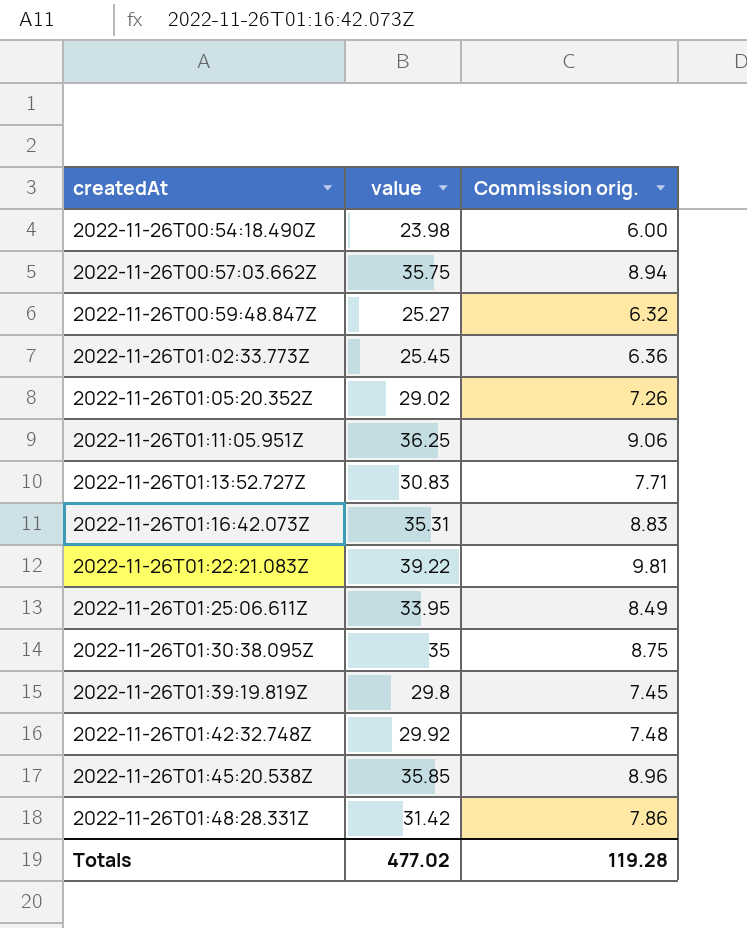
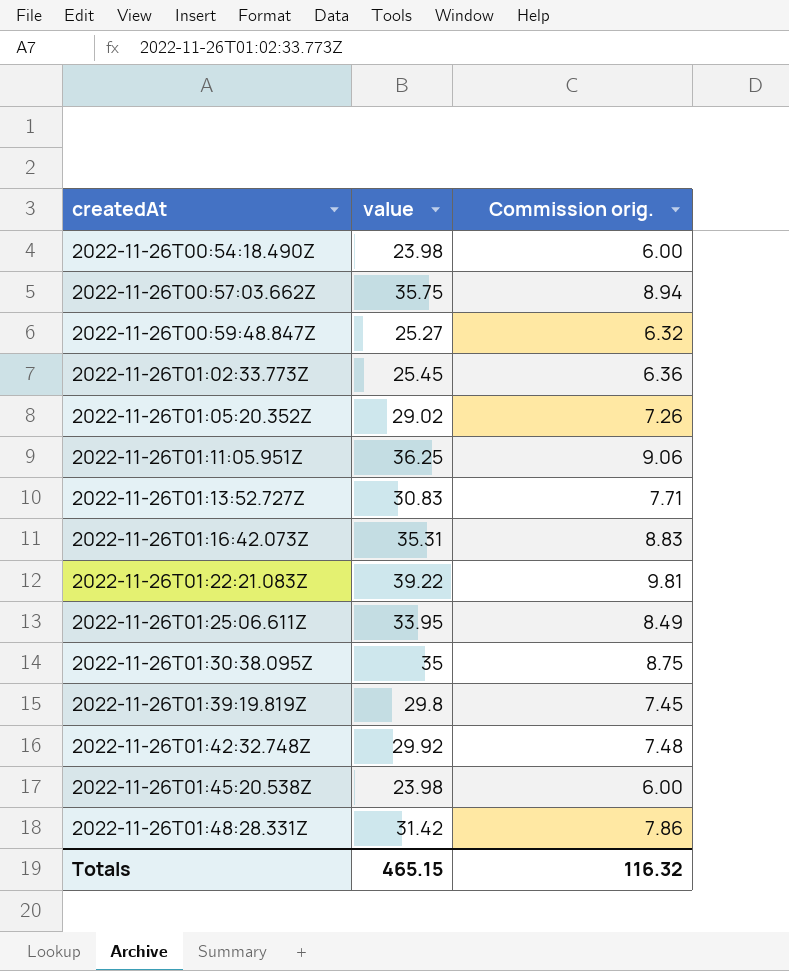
2022-11-26T01:45:20.538Z | value: 35.85 -> 23.98
2022-11-26T01:45:20.538Z | Commission orig.: 8.96 -> 6.00
Totals | value: 477.02 -> 465.15
Totals | Commission orig.: 119.28 -> 116.32

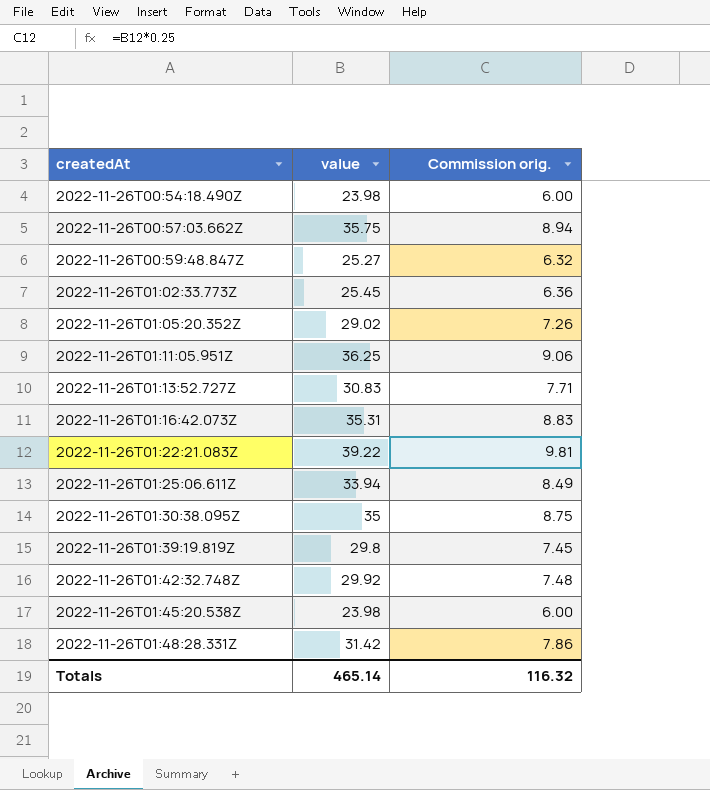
2022-11-26T01:25:06.611Z | value: 33.95 -> 33.94
Totals | value: 465.15 -> 465.14

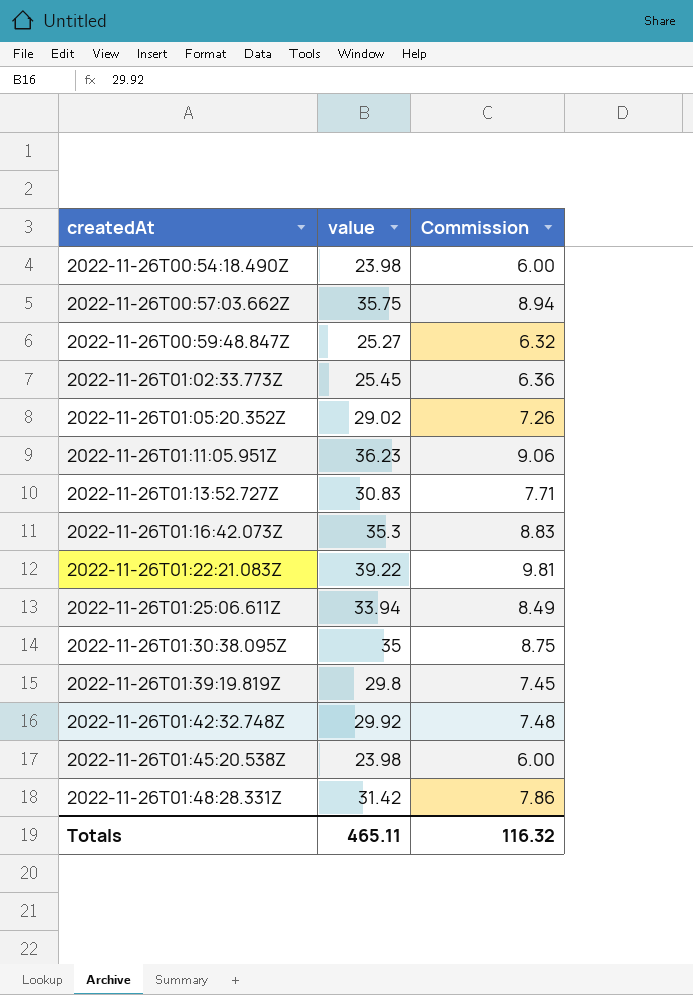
column name: Commission orig. -> Commission
2022-11-26T01:11:05.951Z | value: 36.25 -> 36.23
2022-11-26T01:16:42.073Z | value: 35.31 -> 35.3
Totals | value: 465.14 -> 465.11

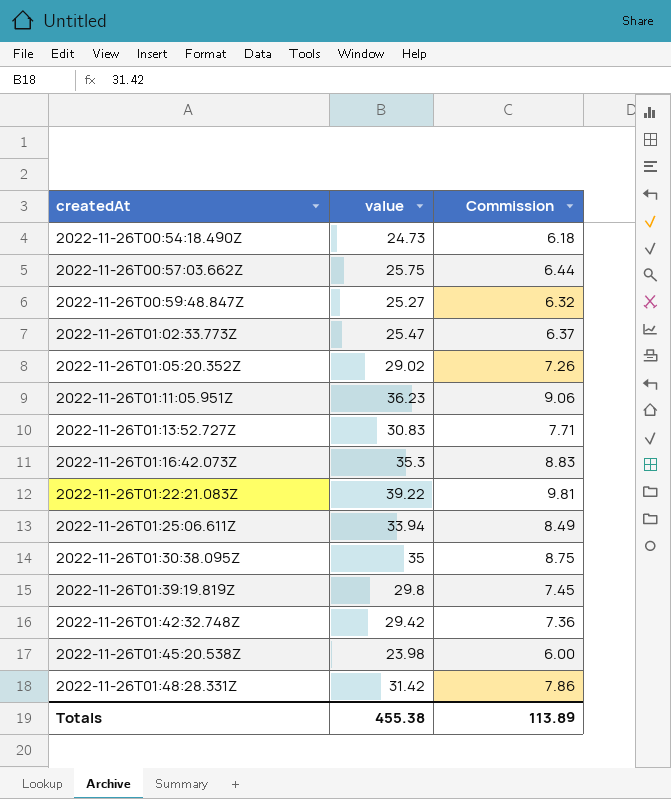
2022-11-26T00:54:18.490Z | value: 23.98 -> 24.73
2022-11-26T00:54:18.490Z | Commission: 6.00 -> 6.18
2022-11-26T00:57:03.662Z | value: 35.75 -> 25.75
2022-11-26T00:57:03.662Z | Commission: 8.94 -> 6.44
2022-11-26T01:02:33.773Z | value: 25.45 -> 25.47
2022-11-26T01:02:33.773Z | Commission: 6.36 -> 6.37
2022-11-26T01:42:32.748Z | value: 29.92 -> 29.42
2022-11-26T01:42:32.748Z | Commission: 7.48 -> 7.36
Totals | value: 465.11 -> 455.38
Totals | Commission: 116.32 -> 113.89

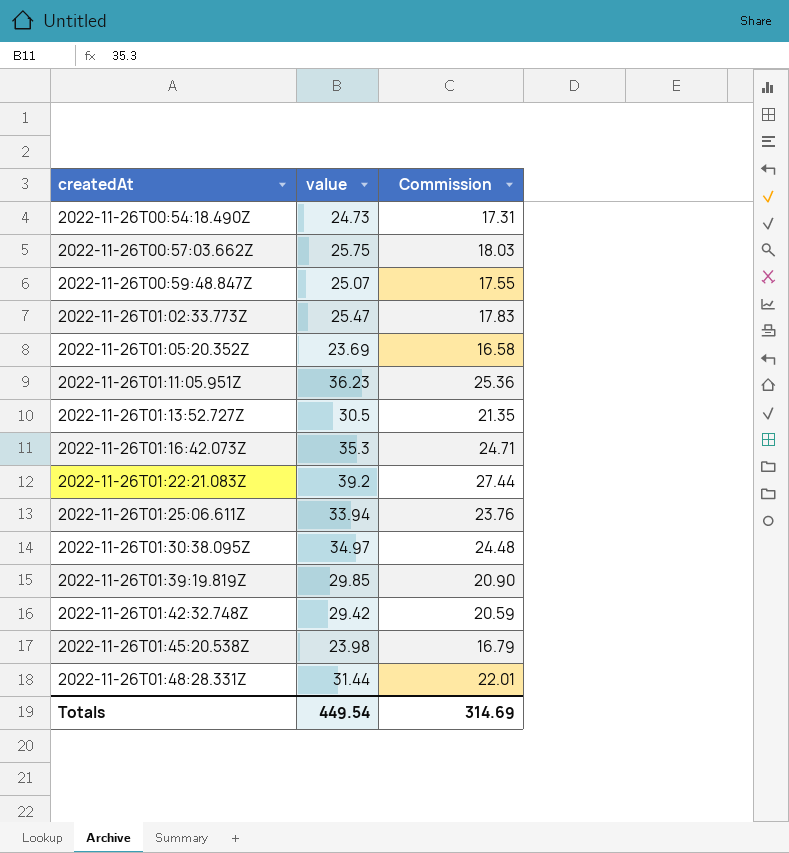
column Commission | formula: [value] * 0.25 -> [value] * 0.7
2022-11-26T00:59:48.847Z | value: 25.27 -> 25.07
2022-11-26T01:05:20.352Z | value: 29.02 -> 23.69
2022-11-26T01:13:52.727Z | value: 30.83 -> 30.5
2022-11-26T01:22:21.083Z | value: 39.22 -> 39.2
2022-11-26T01:30:38.095Z | value: 35 -> 34.97
2022-11-26T01:39:19.819Z | value: 29.8 -> 29.85
2022-11-26T01:48:28.331Z | value: 31.42 -> 31.44
Totals | value: 455.38 -> 449.54
Totals | Commission: 113.89 -> 314.69

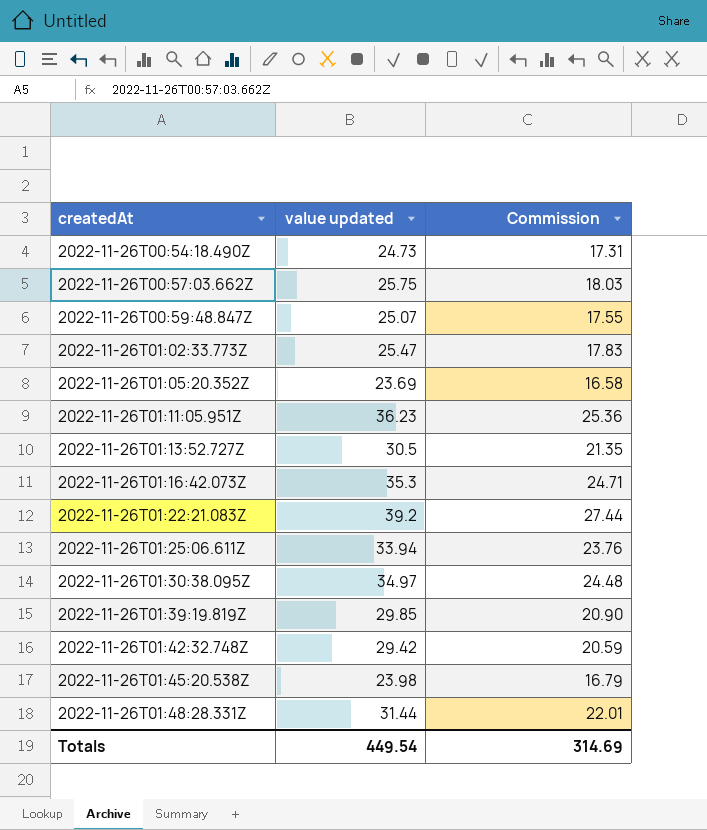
column name: value -> value updated

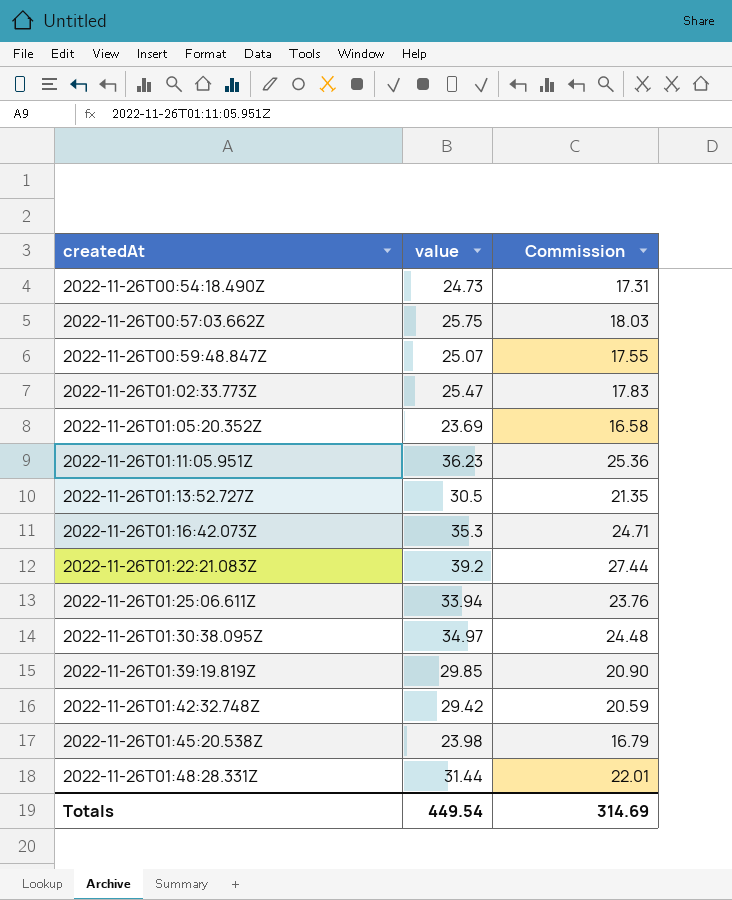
column name: value updated -> value

